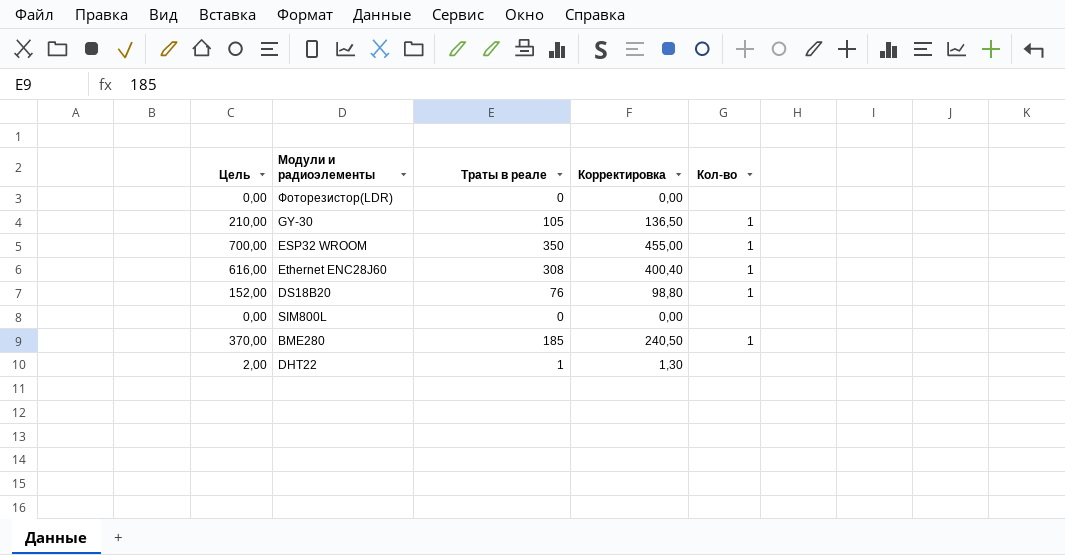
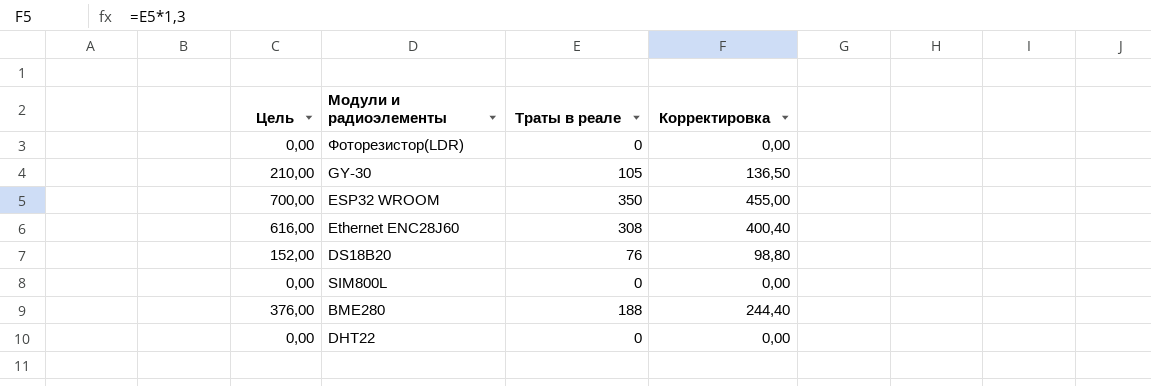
column Кол-во | position: 5 -> none
BME280 | Цель: 370,00 -> 376,00
BME280 | Траты в реале: 185 -> 188
BME280 | Корректировка: 240,50 -> 244,40
DHT22 | Цель: 2,00 -> 0,00
DHT22 | Траты в реале: 1 -> 0
DHT22 | Корректировка: 1,30 -> 0,00

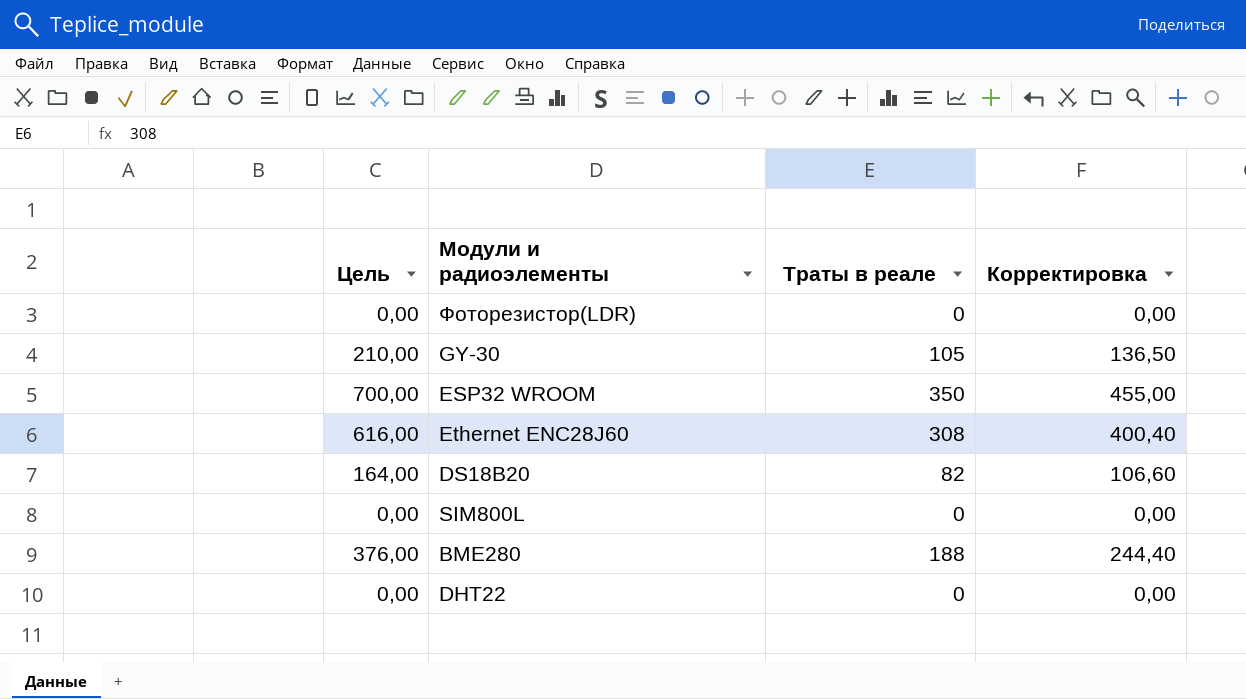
DS18B20 | Цель: 152,00 -> 164,00
DS18B20 | Траты в реале: 76 -> 82
DS18B20 | Корректировка: 98,80 -> 106,60

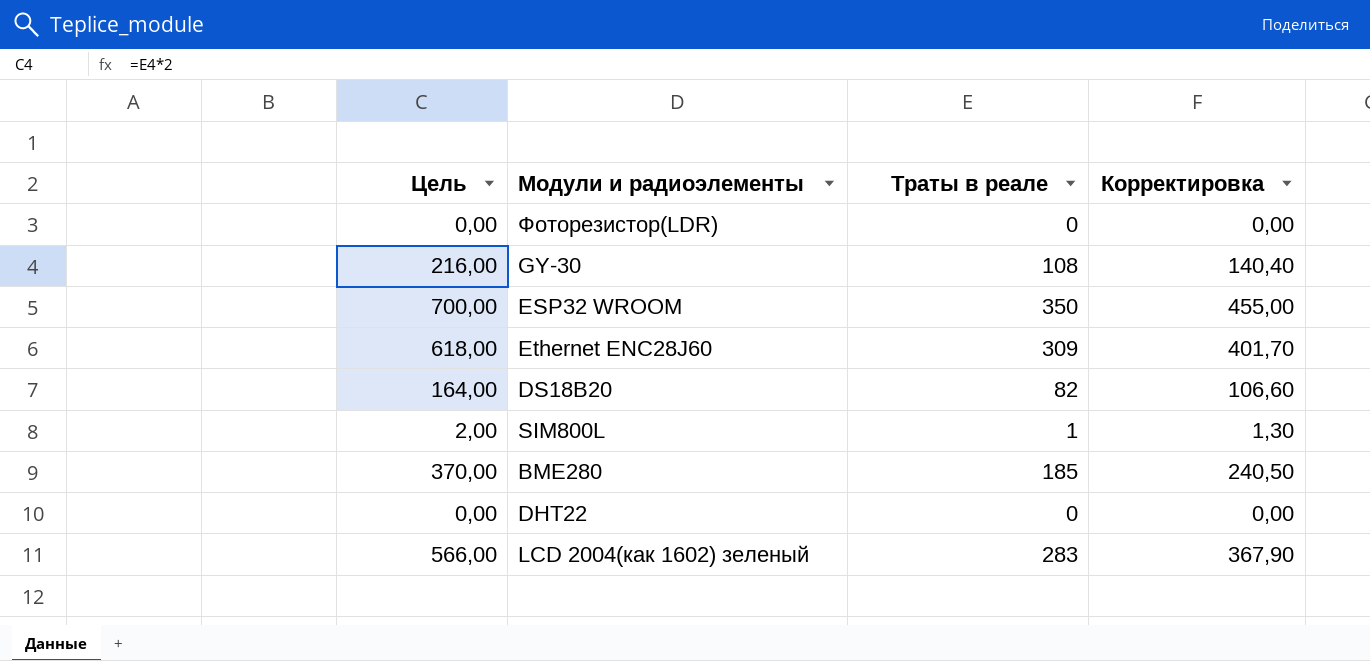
GY-30 | Цель: 210,00 -> 216,00
GY-30 | Траты в реале: 105 -> 108
GY-30 | Корректировка: 136,50 -> 140,40
Ethernet ENC28J60 | Цель: 616,00 -> 618,00
Ethernet ENC28J60 | Траты в реале: 308 -> 309
Ethernet ENC28J60 | Корректировка: 400,40 -> 401,70
SIM800L | Цель: 0,00 -> 2,00
SIM800L | Траты в реале: 0 -> 1
SIM800L | Корректировка: 0,00 -> 1,30
BME280 | Цель: 376,00 -> 370,00
BME280 | Траты в реале: 188 -> 185
BME280 | Корректировка: 244,40 -> 240,50
row LCD 2004(как 1602) зеленый: none -> 566,00 | 283 | 367,90

